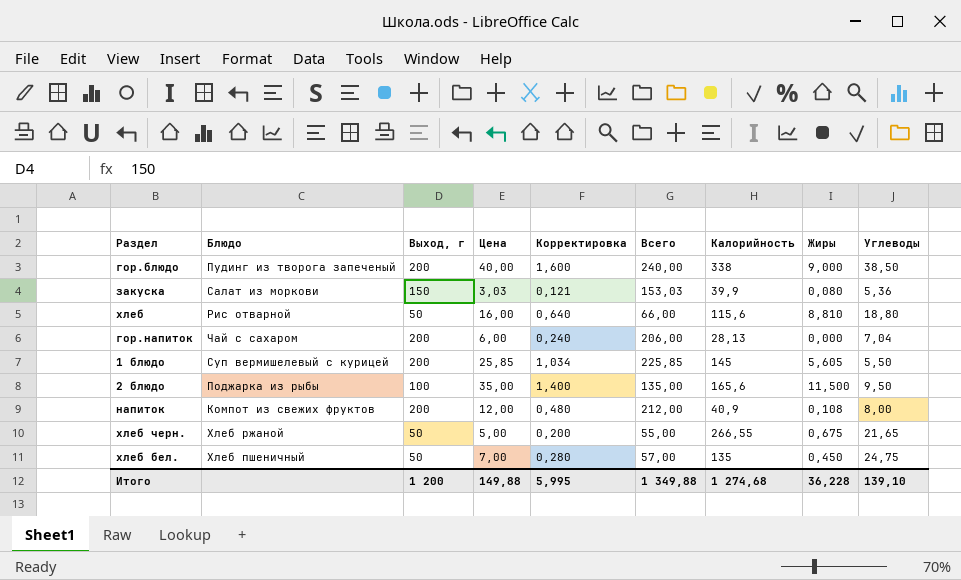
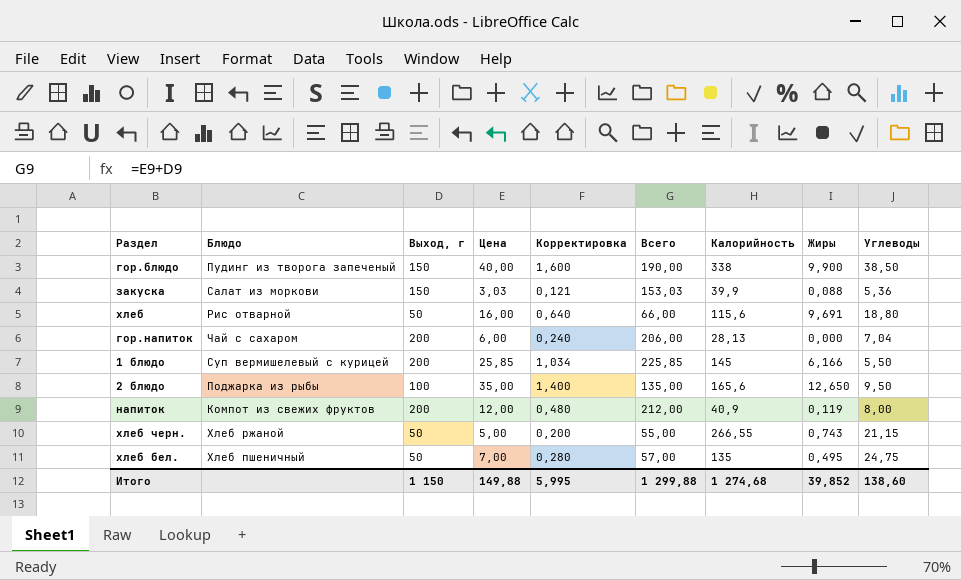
гор.блюдо | Выход, г: 200 -> 150
гор.блюдо | Всего: 240,00 -> 190,00
гор.блюдо | Жиры: 9,000 -> 9,900
закуска | Жиры: 0,080 -> 0,088
хлеб | Жиры: 8,810 -> 9,691
1 блюдо | Жиры: 5,605 -> 6,166
2 блюдо | Жиры: 11,500 -> 12,650
напиток | Жиры: 0,108 -> 0,119
хлеб черн. | Жиры: 0,675 -> 0,743
хлеб черн. | Углеводы: 21,65 -> 21,15
хлеб бел. | Жиры: 0,450 -> 0,495
Итого | Выход, г: 1 200 -> 1 150
Итого | Всего: 1 349,88 -> 1 299,88
Итого | Жиры: 36,228 -> 39,852
Итого | Углеводы: 139,10 -> 138,60

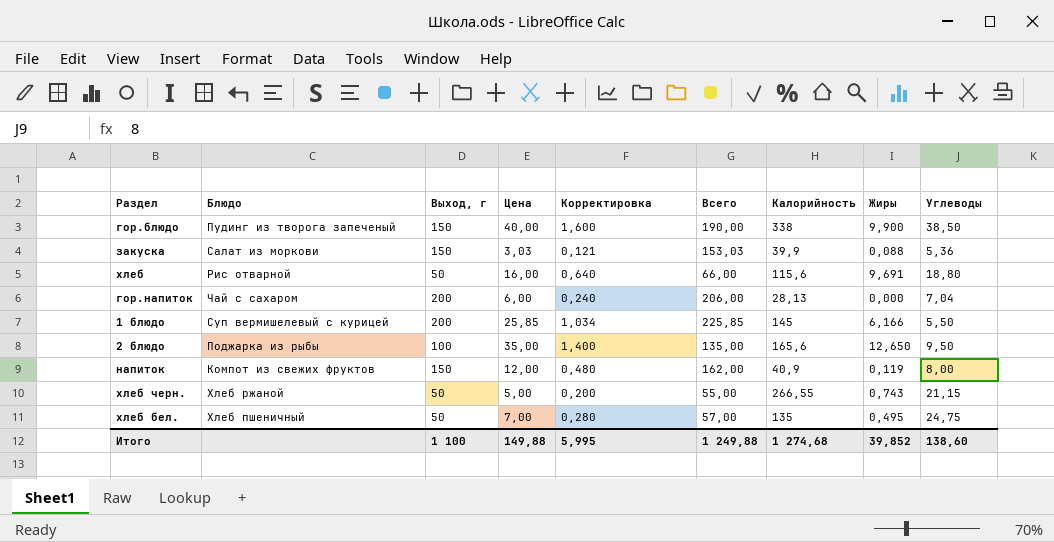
напиток | Выход, г: 200 -> 150
напиток | Всего: 212,00 -> 162,00
Итого | Выход, г: 1 150 -> 1 100
Итого | Всего: 1 299,88 -> 1 249,88

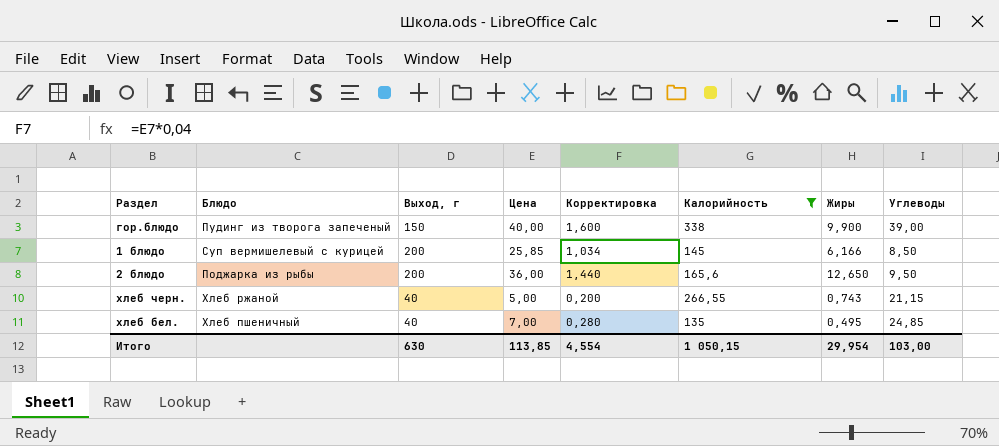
filter: none -> Калорийность >= 135
column Всего | formula: [Выход, г] + [Цена] -> none
гор.блюдо | Углеводы: 38,50 -> 39,00
1 блюдо | Углеводы: 5,50 -> 8,50
2 блюдо | Выход, г: 100 -> 200
2 блюдо | Цена: 35,00 -> 36,00
2 блюдо | Корректировка: 1,400 -> 1,440
хлеб черн. | Выход, г: 50 -> 40
хлеб бел. | Выход, г: 50 -> 40
хлеб бел. | Углеводы: 24,75 -> 24,85
Итого | Выход, г: 1 100 -> 630
Итого | Цена: 149,88 -> 113,85
Итого | Корректировка: 5,995 -> 4,554
Итого | Калорийность: 1 274,68 -> 1 050,15
Итого | Жиры: 39,852 -> 29,954
Итого | Углеводы: 138,60 -> 103,00

